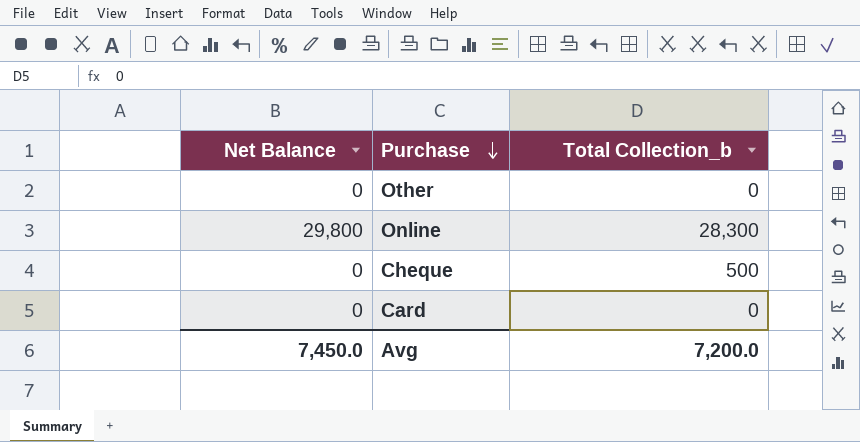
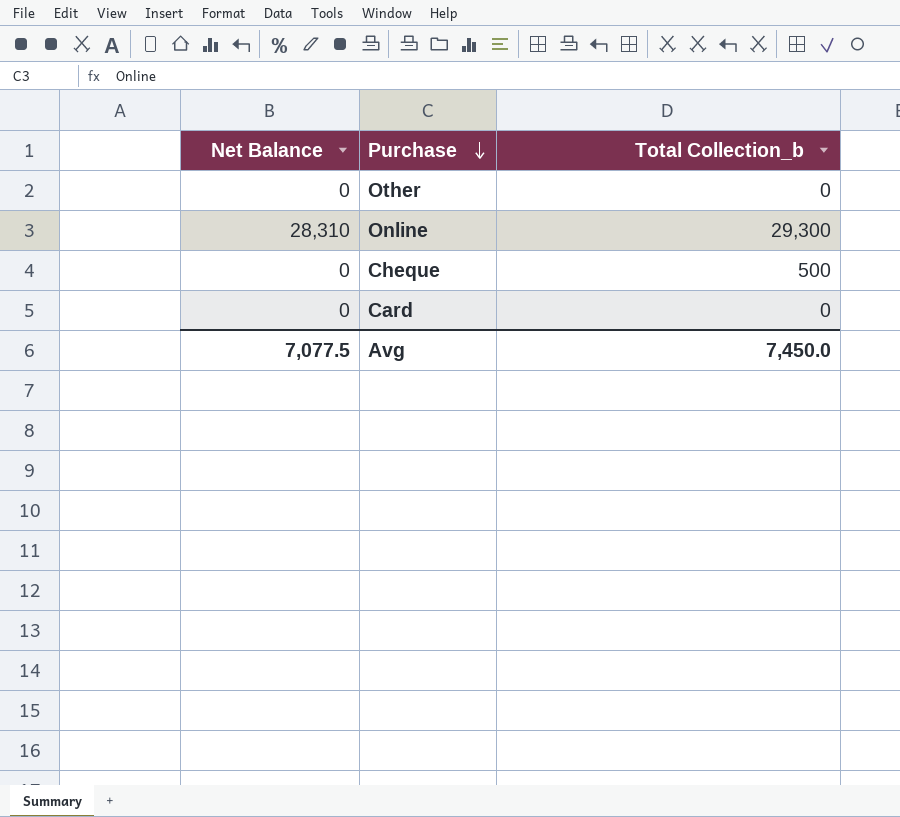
Online | Net Balance: 29,800 -> 28,310
Online | Total Collection_b: 28,300 -> 29,300
Avg | Net Balance: 7,450.0 -> 7,077.5
Avg | Total Collection_b: 7,200.0 -> 7,450.0

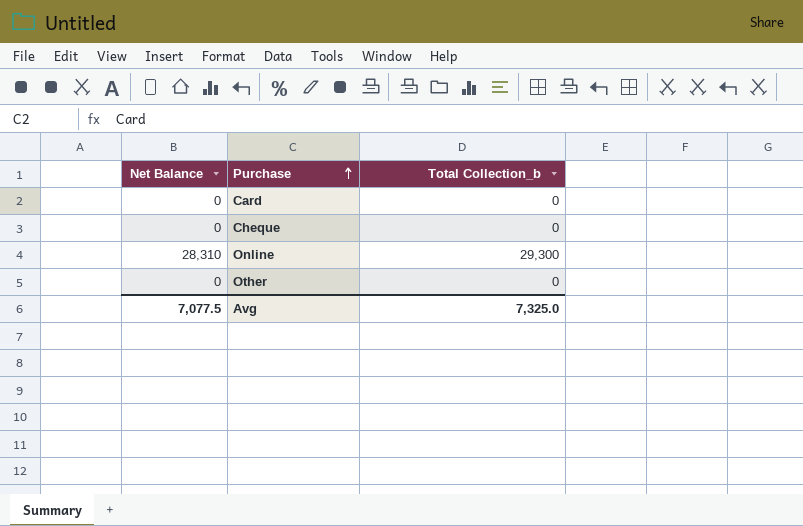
row order: Purchase descending -> Purchase ascending
Cheque | Total Collection_b: 500 -> 0
Avg | Total Collection_b: 7,450.0 -> 7,325.0

